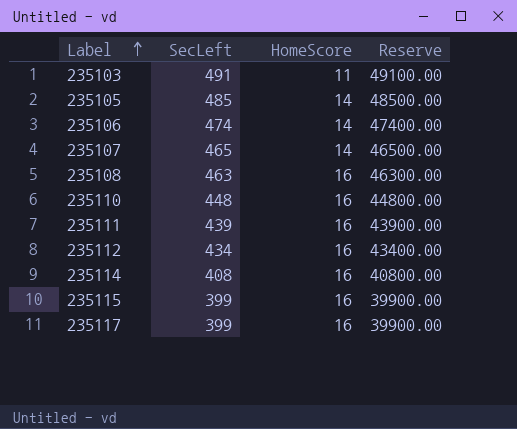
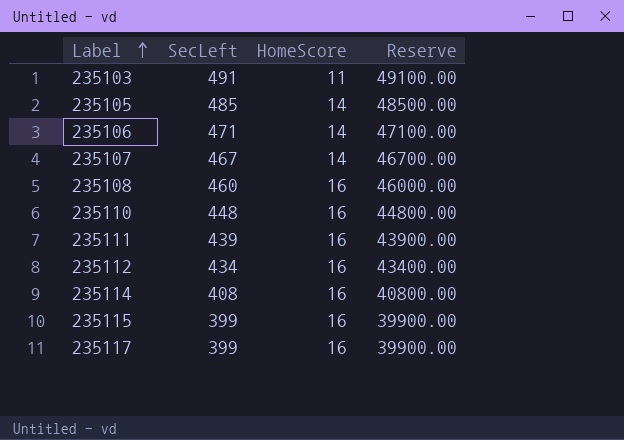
235106 | SecLeft: 474 -> 471
235106 | Reserve: 47400.00 -> 47100.00
235107 | SecLeft: 465 -> 467
235107 | Reserve: 46500.00 -> 46700.00
235108 | SecLeft: 463 -> 460
235108 | Reserve: 46300.00 -> 46000.00

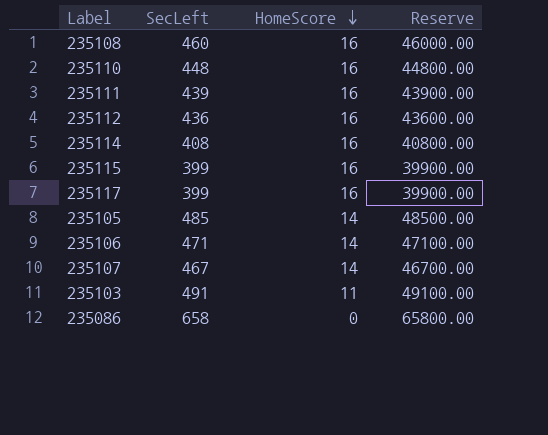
row order: Label ascending -> HomeScore descending
235112 | SecLeft: 434 -> 436
235112 | Reserve: 43400.00 -> 43600.00
row 235086: none -> 658 | 0 | 65800.00

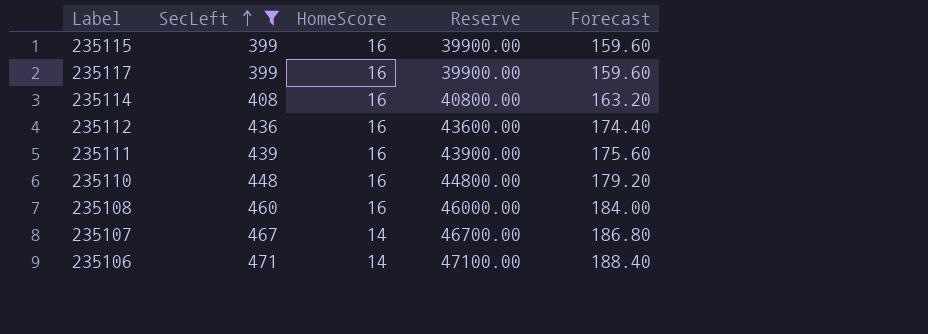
filter: none -> SecLeft <= 471
row order: HomeScore descending -> SecLeft ascending
column Forecast | formula: none -> [SecLeft] * 0.4

